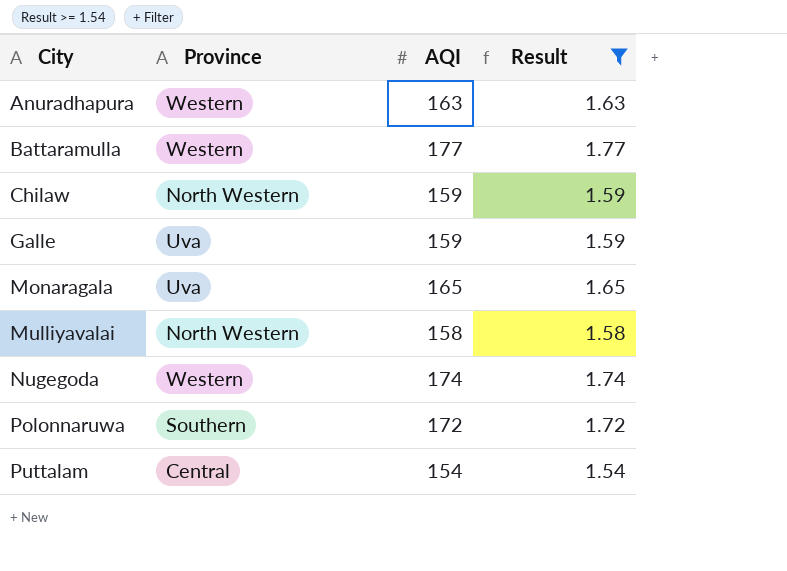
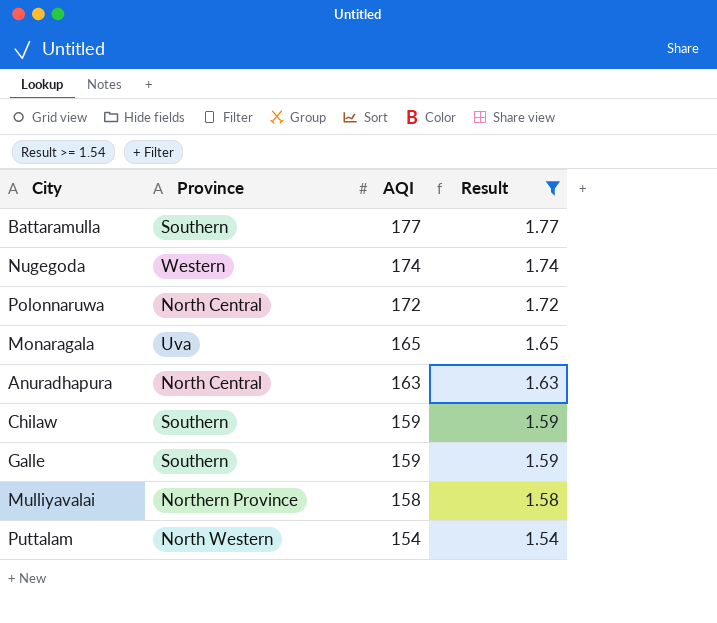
row order: City ascending -> AQI descending
Battaramulla | Province: Western -> Southern
Polonnaruwa | Province: Southern -> North Central
Anuradhapura | Province: Western -> North Central
Chilaw | Province: North Western -> Southern
Galle | Province: Uva -> Southern
Mulliyavalai | Province: North Western -> Northern Province
Puttalam | Province: Central -> North Western

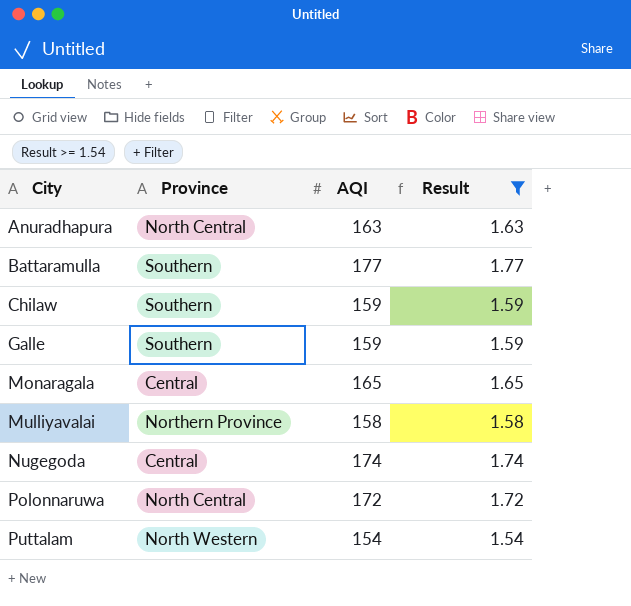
row order: AQI descending -> City ascending
Monaragala | Province: Uva -> Central
Nugegoda | Province: Western -> Central

